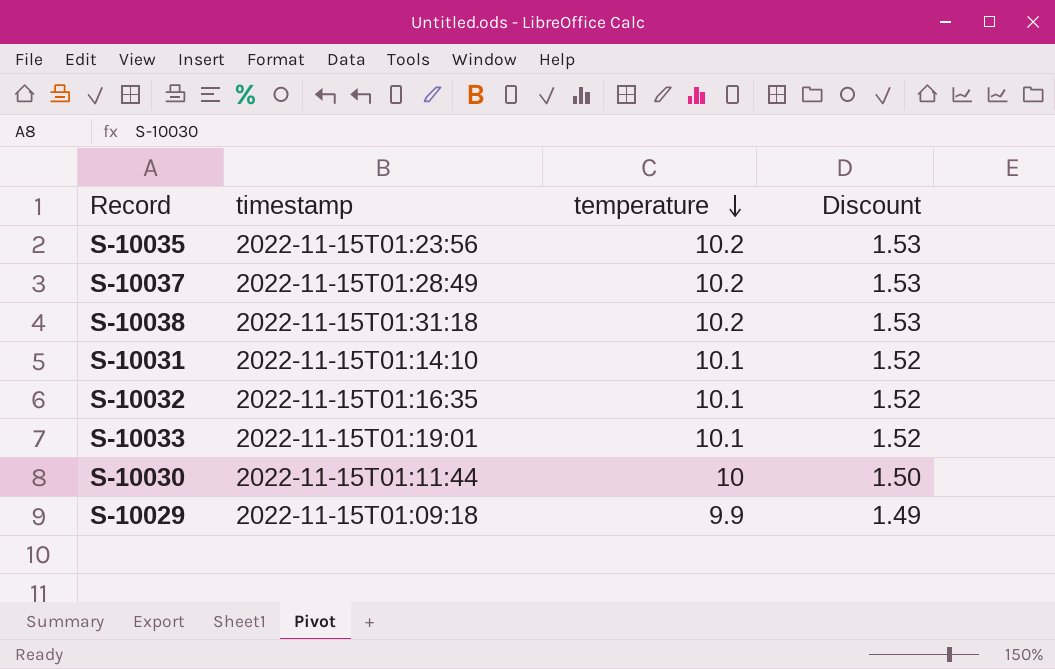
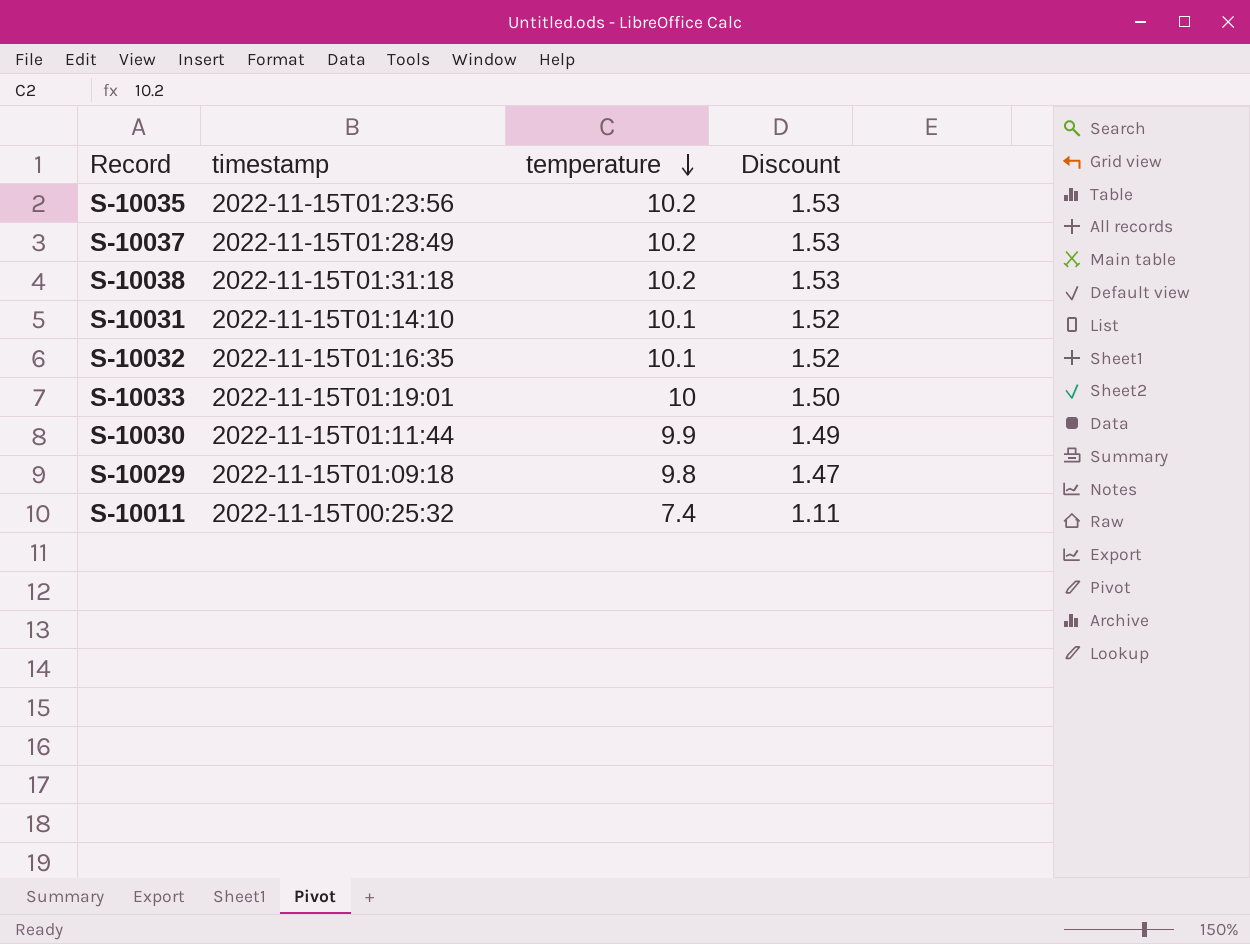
S-10033 | temperature: 10.1 -> 10
S-10033 | Discount: 1.52 -> 1.50
S-10030 | temperature: 10 -> 9.9
S-10030 | Discount: 1.50 -> 1.49
S-10029 | temperature: 9.9 -> 9.8
S-10029 | Discount: 1.49 -> 1.47
row S-10011: none -> 2022-11-15T00:25:32 | 7.4 | 1.11

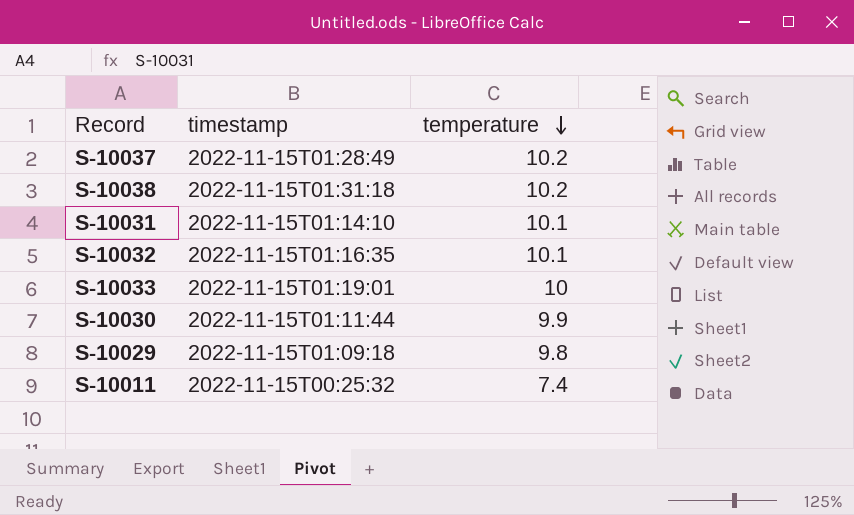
column Discount | formula: [temperature] * 0.15 -> none
row S-10035: 2022-11-15T01:23:56 | 10.2 | 1.53 -> none

